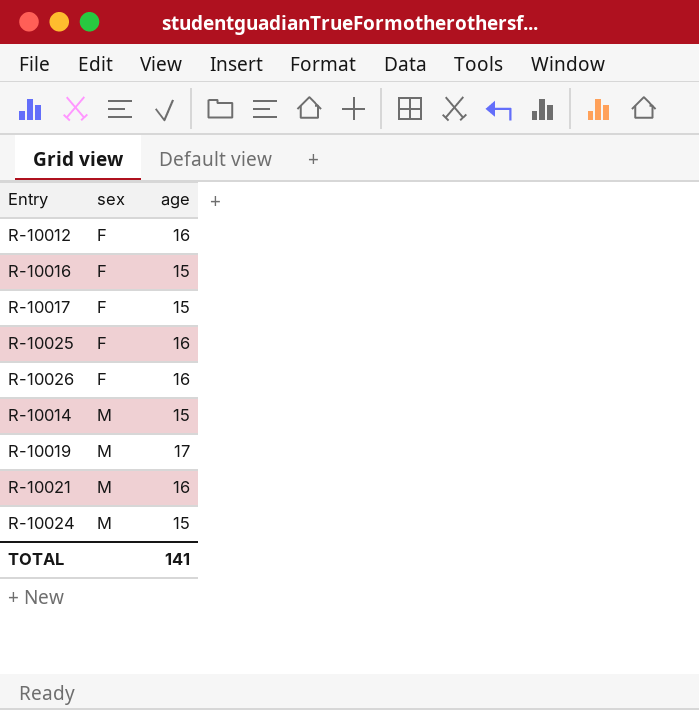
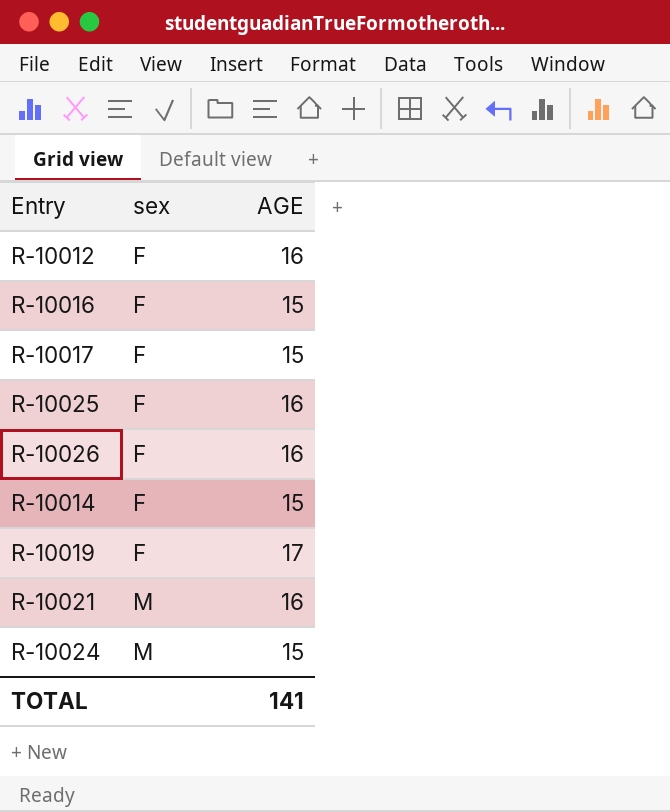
column name: age -> AGE
R-10014 | sex: M -> F
R-10019 | sex: M -> F

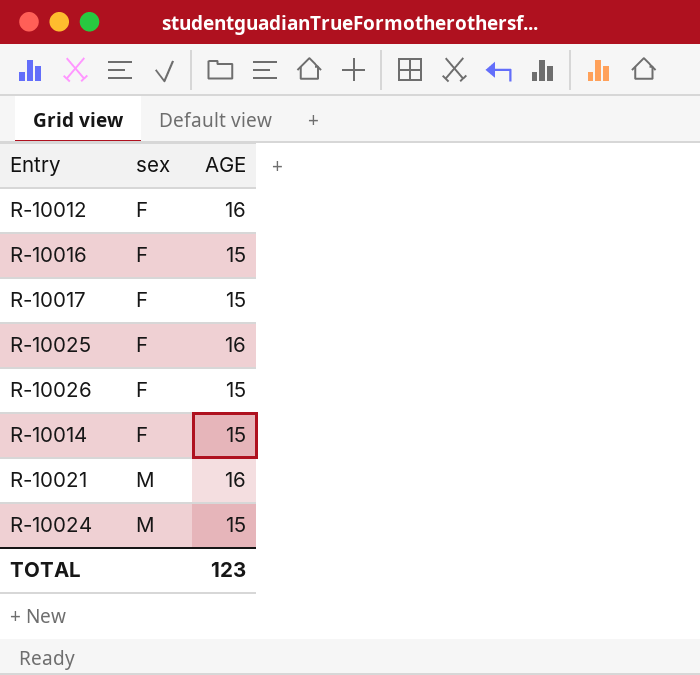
row R-10019: F | 17 -> none
R-10026 | AGE: 16 -> 15
TOTAL | AGE: 141 -> 123

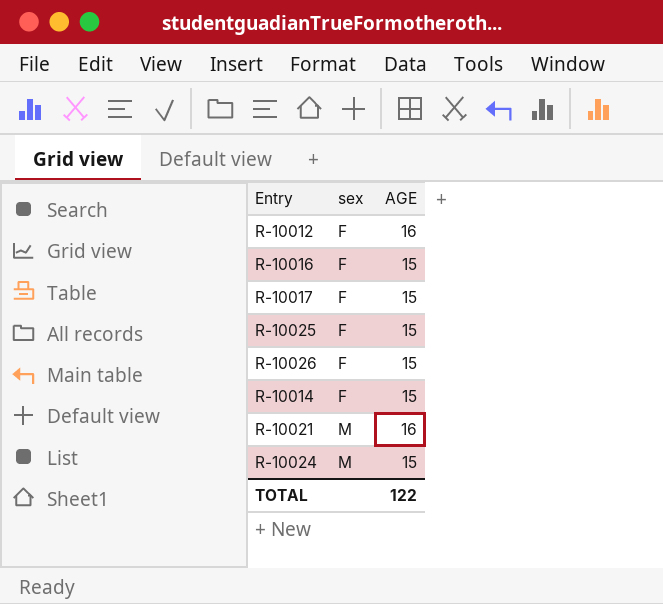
R-10025 | AGE: 16 -> 15
TOTAL | AGE: 123 -> 122

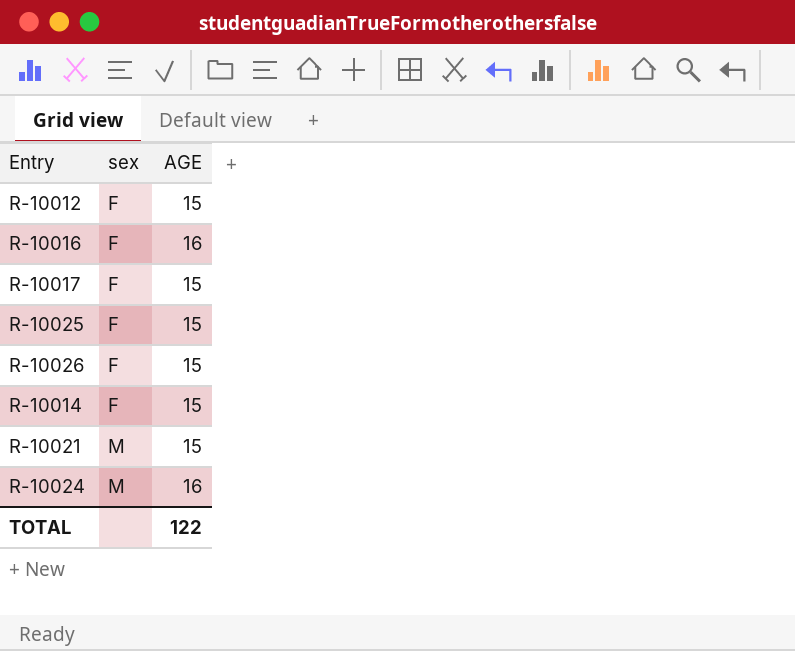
R-10012 | AGE: 16 -> 15
R-10016 | AGE: 15 -> 16
R-10021 | AGE: 16 -> 15
R-10024 | AGE: 15 -> 16

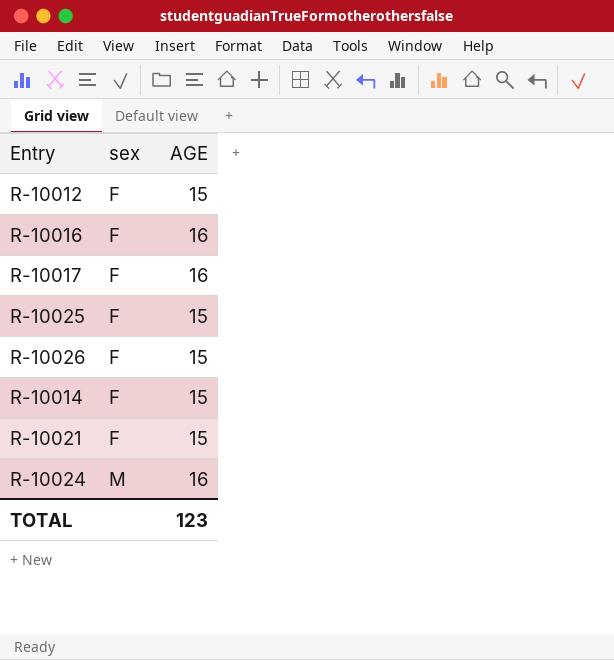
R-10017 | AGE: 15 -> 16
R-10021 | sex: M -> F
TOTAL | AGE: 122 -> 123

